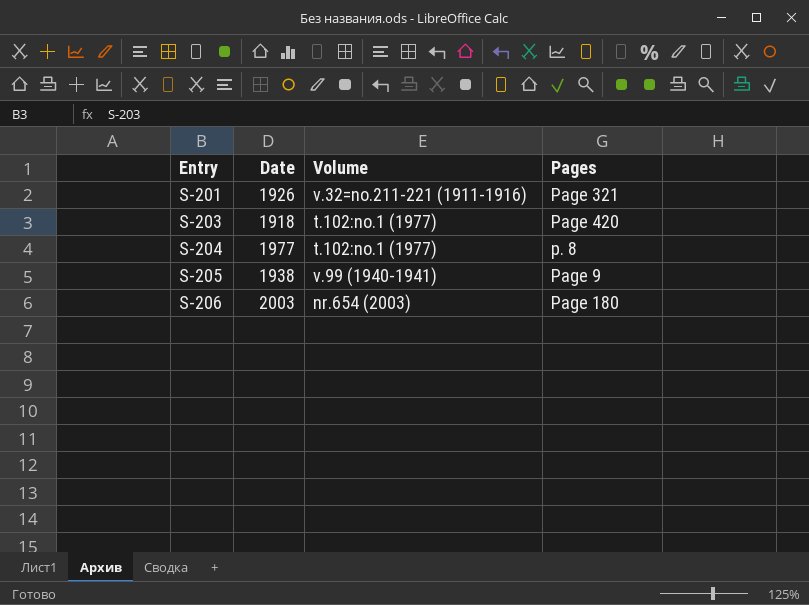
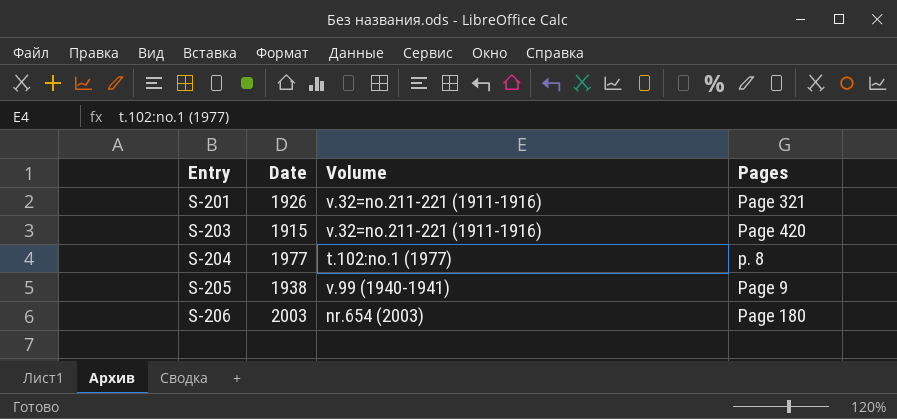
S-203 | Date: 1918 -> 1915
S-203 | Volume: t.102:no.1 (1977) -> v.32=no.211-221 (1911-1916)

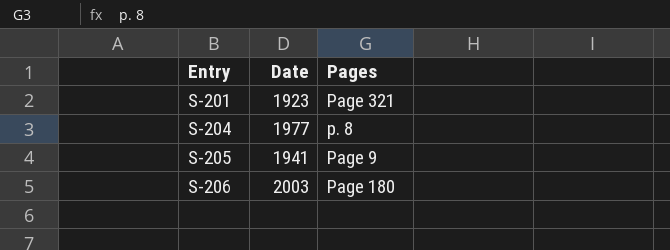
column Volume | position: 3 -> none
row S-203: 1915 | v.32=no.211-221 (1911-1916) | Page 420 -> none
S-201 | Date: 1926 -> 1923
S-205 | Date: 1938 -> 1941

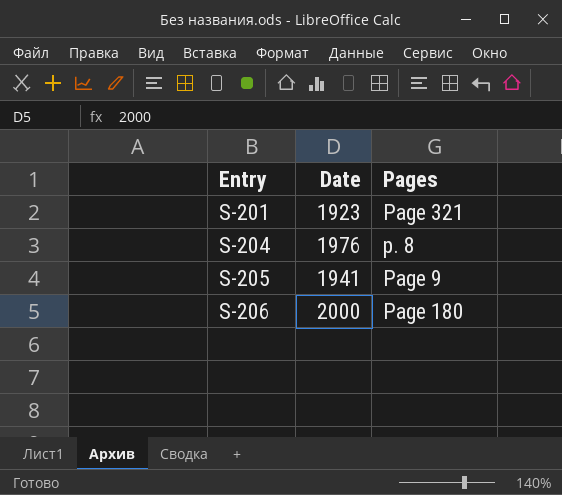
S-204 | Date: 1977 -> 1976
S-206 | Date: 2003 -> 2000

